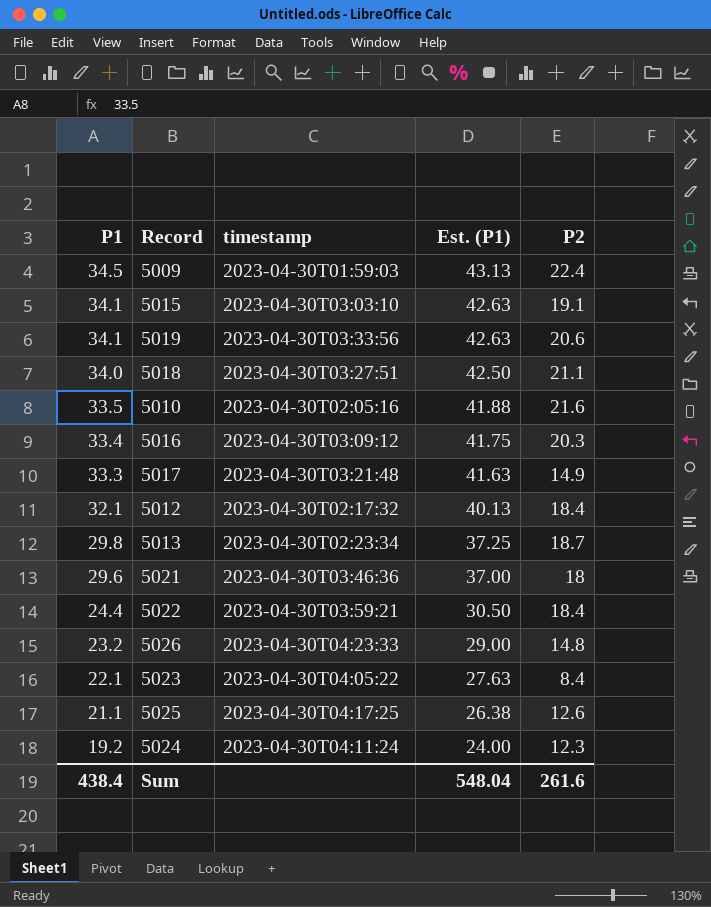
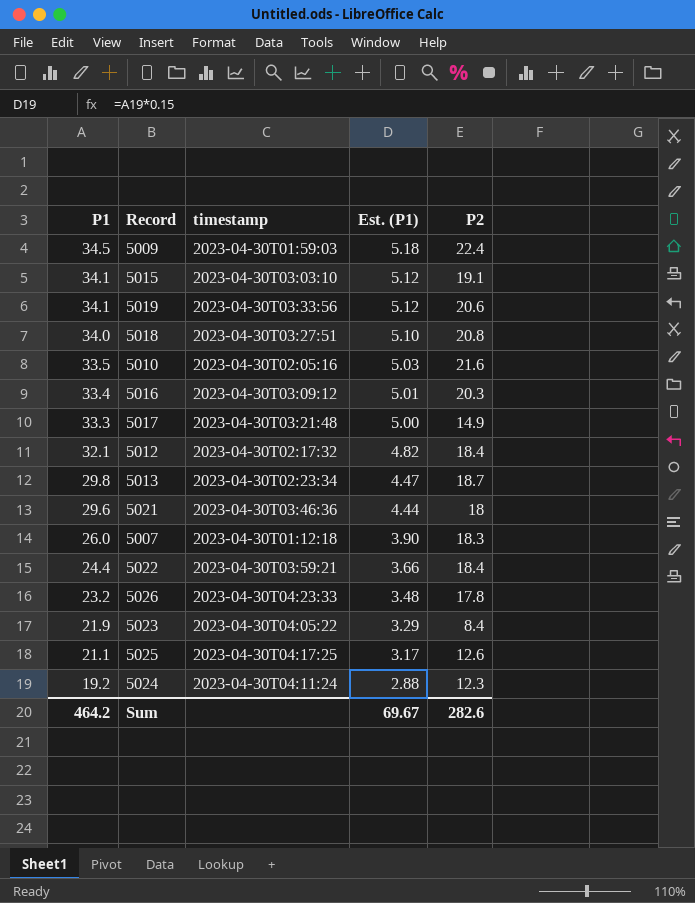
column Est. (P1) | formula: [P1] * 1.25 -> [P1] * 0.15
5018 | P2: 21.1 -> 20.8
row 5007: none -> 26.0 | 2023-04-30T01:12:18 | 3.90 | 18.3
5026 | P2: 14.8 -> 17.8
5023 | P1: 22.1 -> 21.9
Sum | P1: 438.4 -> 464.2
Sum | Est. (P1): 548.04 -> 69.67
Sum | P2: 261.6 -> 282.6

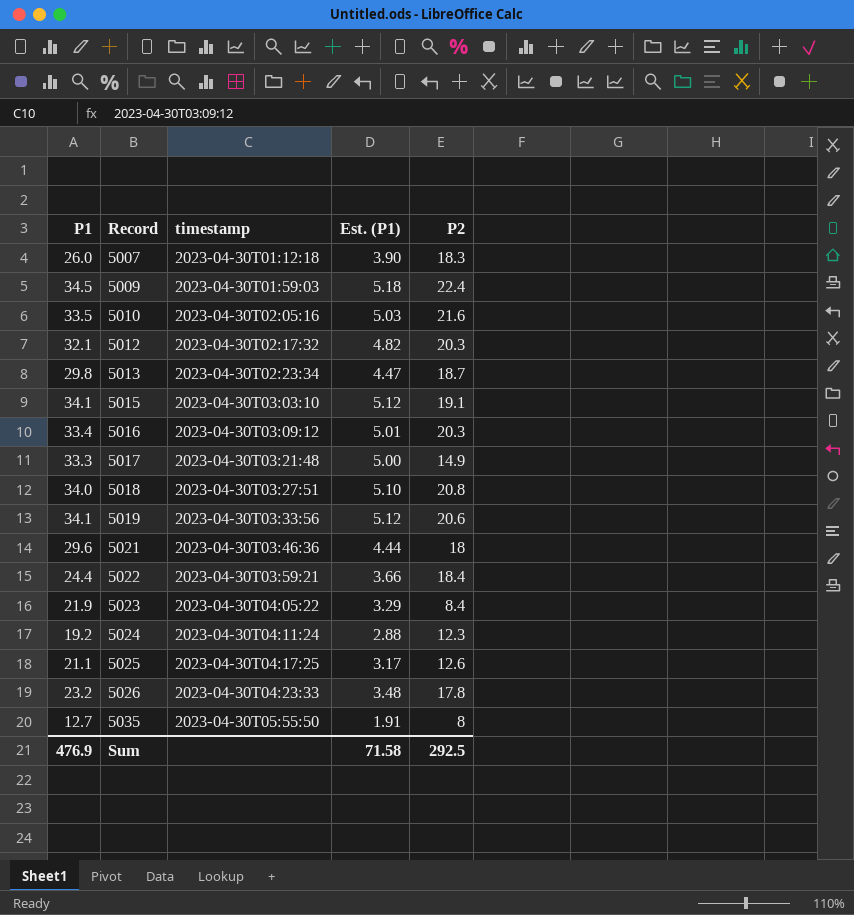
row order: P1 descending -> Record ascending
5012 | P2: 18.4 -> 20.3
row 5035: none -> 12.7 | 2023-04-30T05:55:50 | 1.91 | 8
Sum | P1: 464.2 -> 476.9
Sum | Est. (P1): 69.67 -> 71.58
Sum | P2: 282.6 -> 292.5

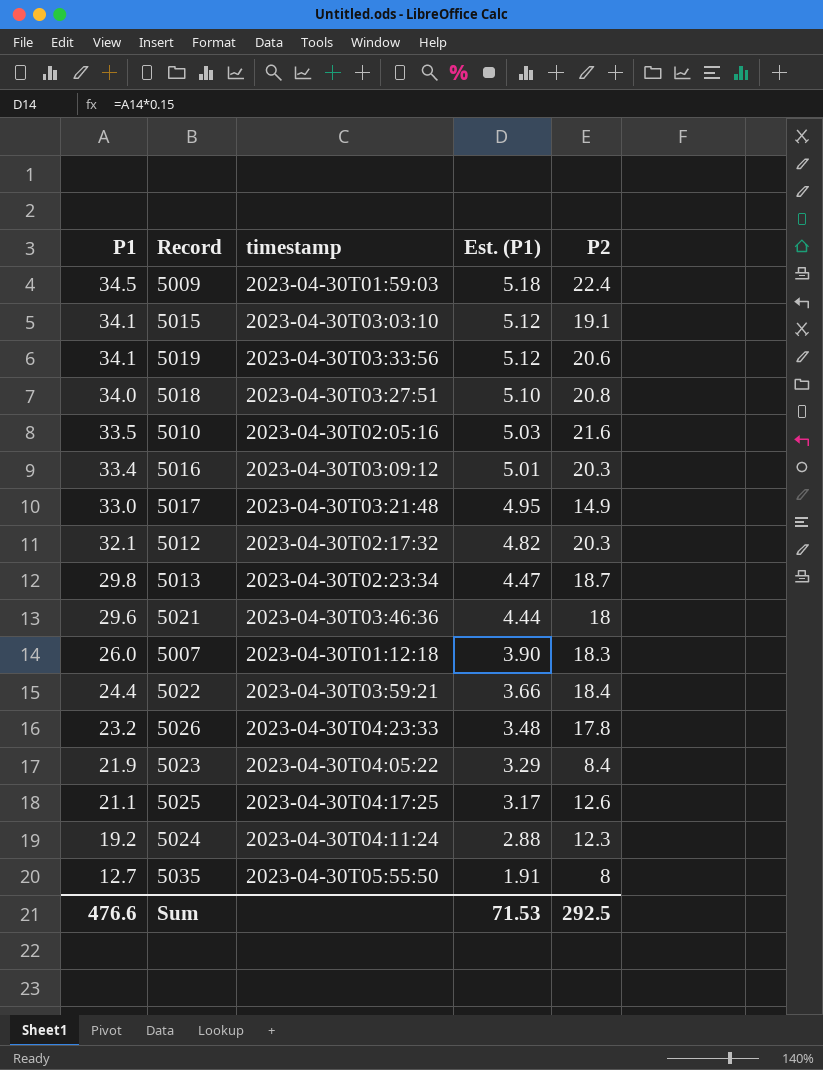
row order: Record ascending -> P1 descending
5017 | P1: 33.3 -> 33.0
5017 | Est. (P1): 5.00 -> 4.95
Sum | P1: 476.9 -> 476.6
Sum | Est. (P1): 71.58 -> 71.53

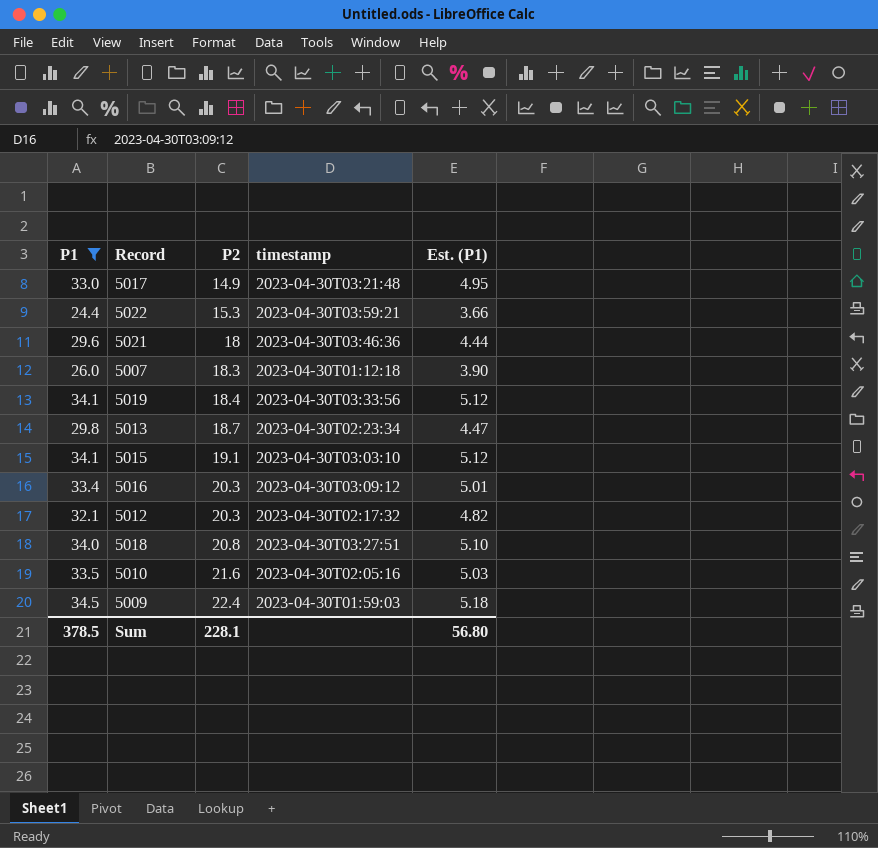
filter: none -> P1 >= 24.4
row order: P1 descending -> P2 ascending
column P2 | position: 5 -> 3
5022 | P2: 18.4 -> 15.3
5019 | P2: 20.6 -> 18.4
Sum | P1: 476.6 -> 378.5
Sum | P2: 292.5 -> 228.1
Sum | Est. (P1): 71.53 -> 56.80

